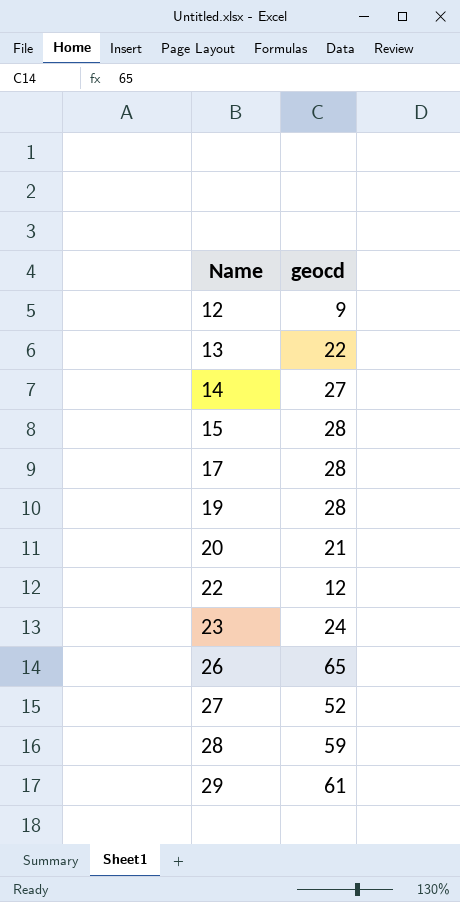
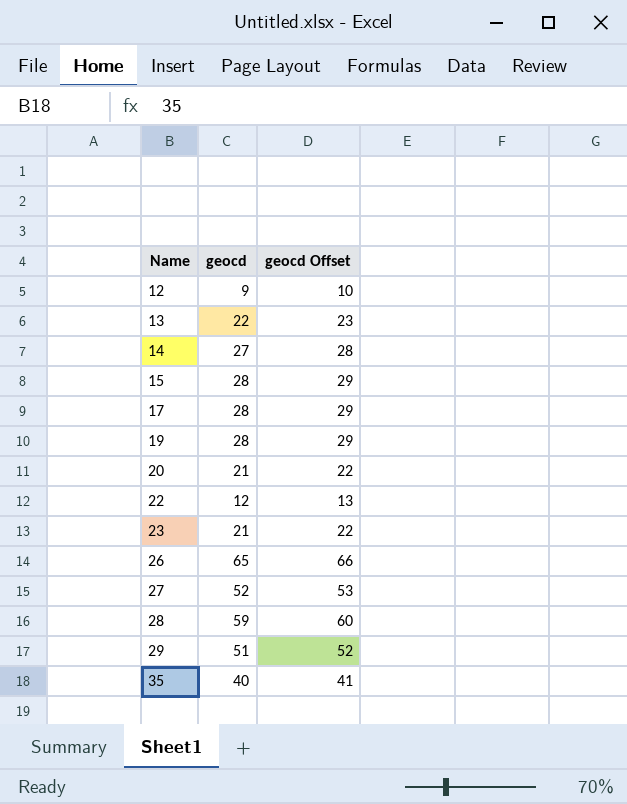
column geocd Offset | formula: none -> [geocd] + 1
23 | geocd: 24 -> 21
29 | geocd: 61 -> 51
row 35: none -> 40 | 41

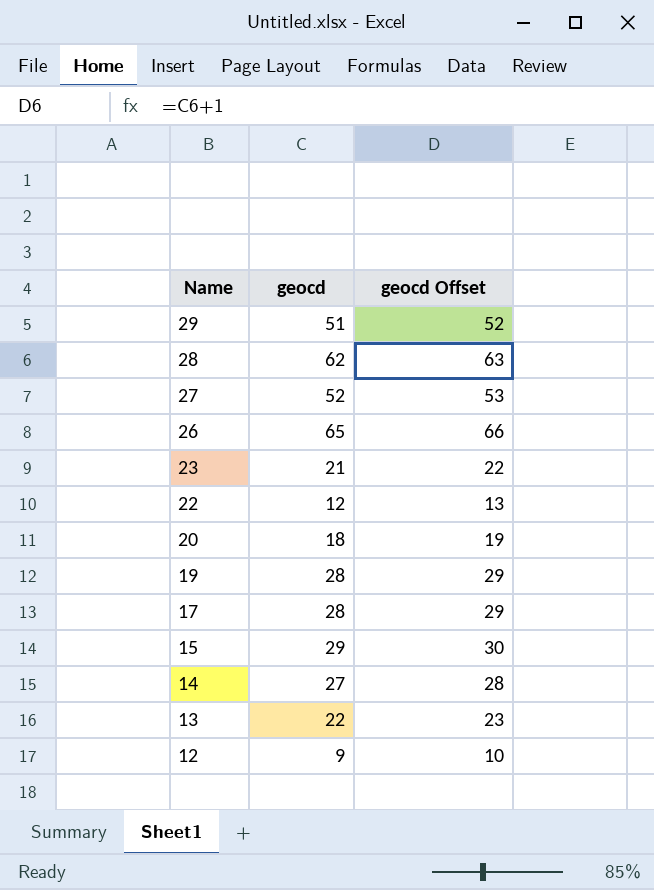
row order: Name ascending -> Name descending
row 35: 40 | 41 -> none
28 | geocd: 59 -> 62
28 | geocd Offset: 60 -> 63
20 | geocd: 21 -> 18
20 | geocd Offset: 22 -> 19
15 | geocd: 28 -> 29
15 | geocd Offset: 29 -> 30

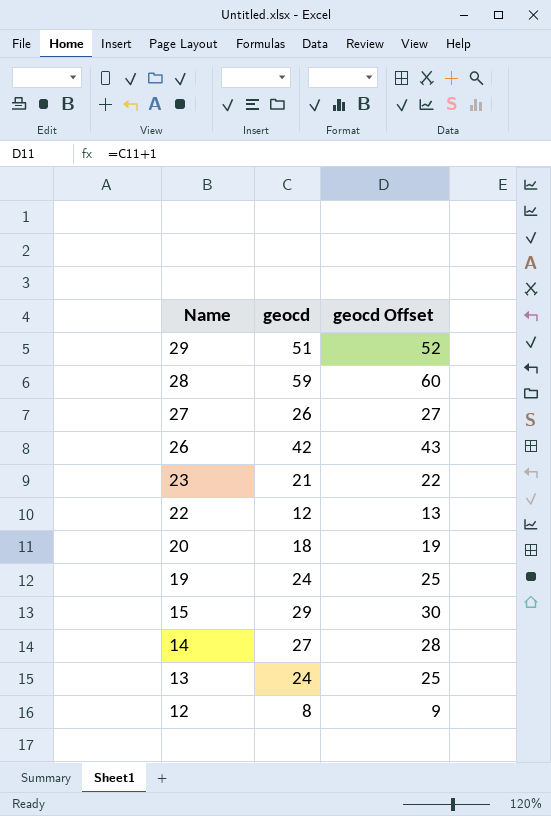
row 17: 28 | 29 -> none
28 | geocd: 62 -> 59
28 | geocd Offset: 63 -> 60
27 | geocd: 52 -> 26
27 | geocd Offset: 53 -> 27
26 | geocd: 65 -> 42
26 | geocd Offset: 66 -> 43
19 | geocd: 28 -> 24
19 | geocd Offset: 29 -> 25
13 | geocd: 22 -> 24
13 | geocd Offset: 23 -> 25
12 | geocd: 9 -> 8
12 | geocd Offset: 10 -> 9

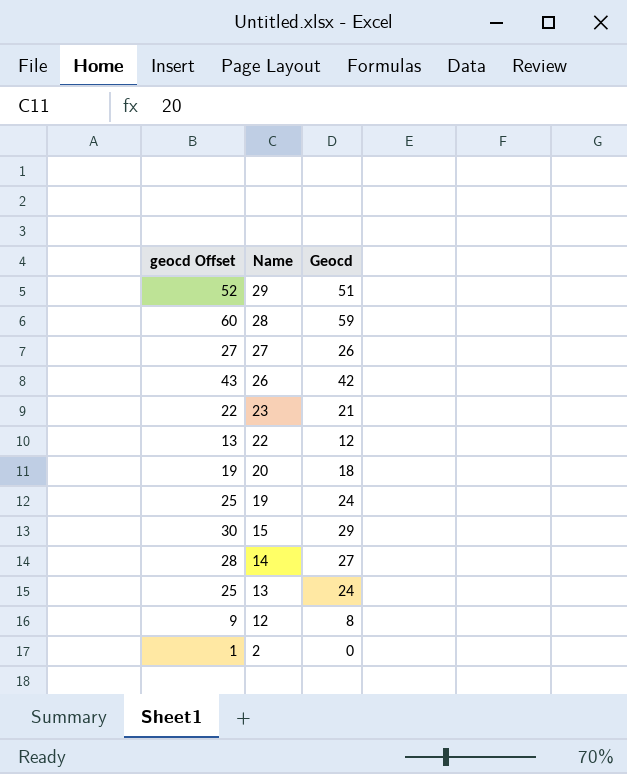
column geocd Offset | position: 3 -> 1
column name: geocd -> Geocd
row 2: none -> 1 | 0

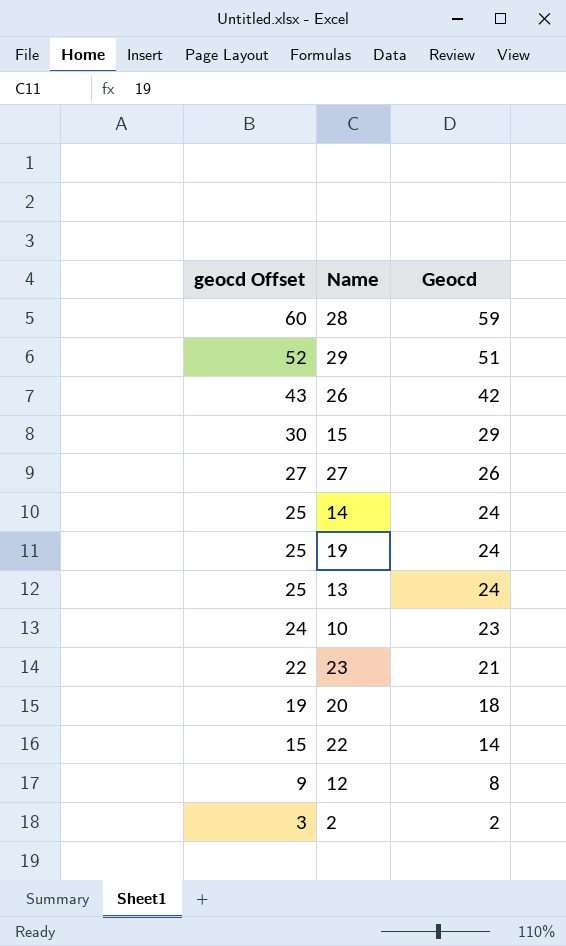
row order: Name descending -> geocd Offset descending
14 | geocd Offset: 28 -> 25
14 | Geocd: 27 -> 24
row 10: none -> 24 | 23
22 | geocd Offset: 13 -> 15
22 | Geocd: 12 -> 14
2 | geocd Offset: 1 -> 3
2 | Geocd: 0 -> 2

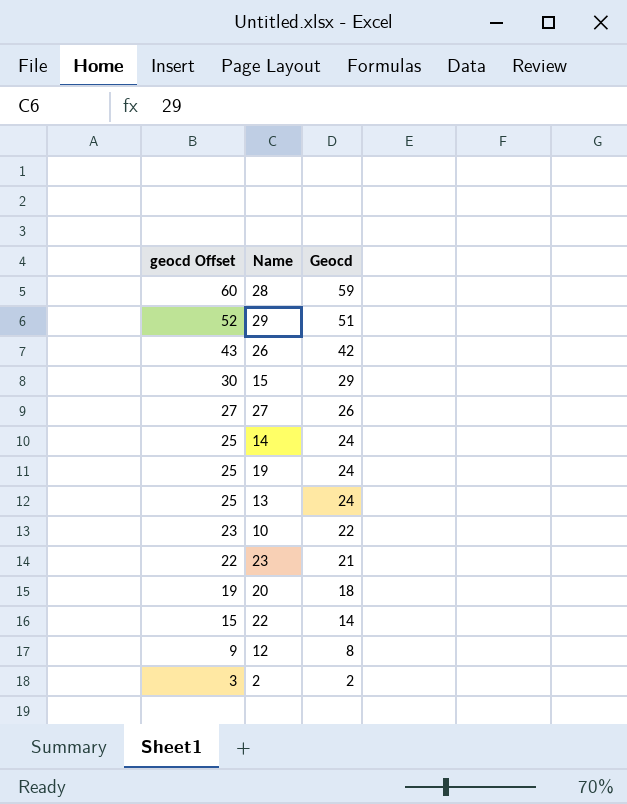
10 | geocd Offset: 24 -> 23
10 | Geocd: 23 -> 22

